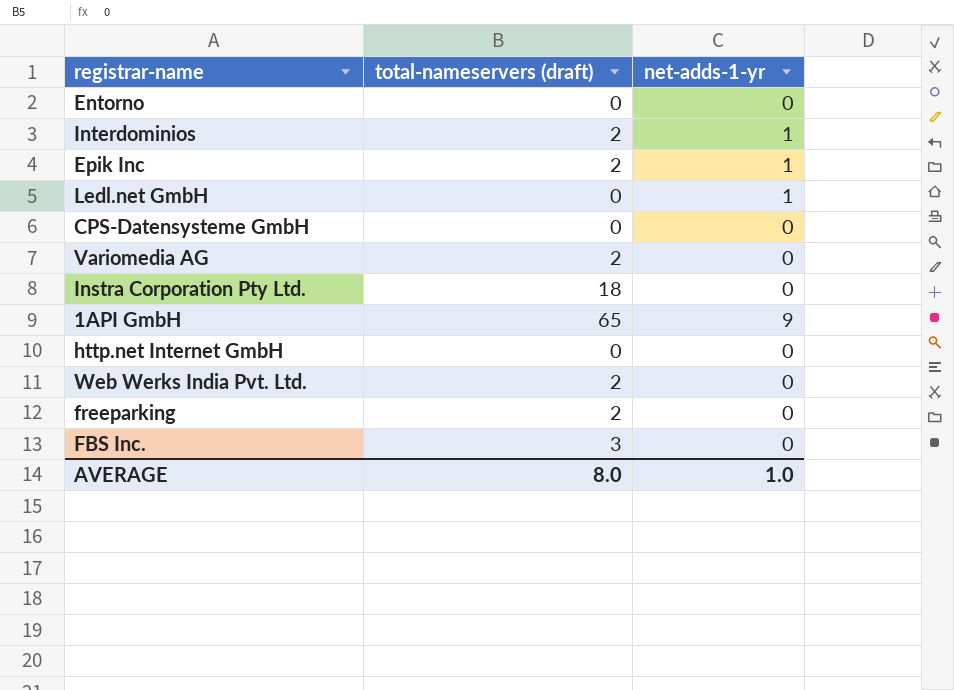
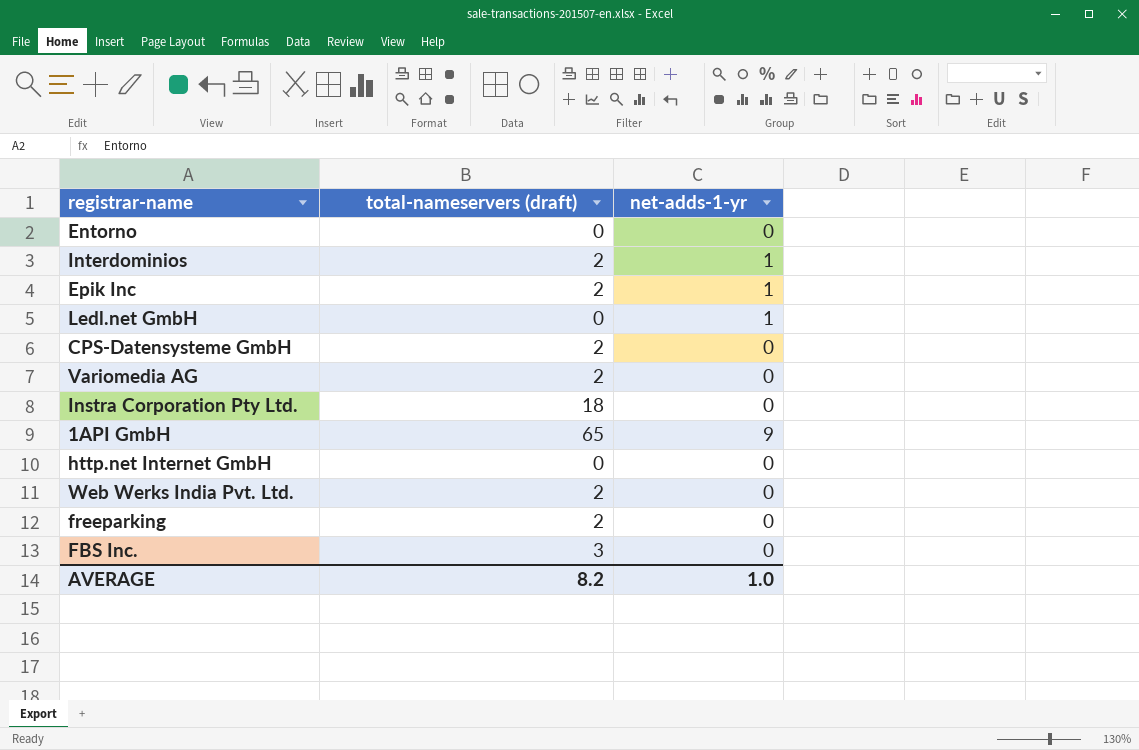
CPS-Datensysteme GmbH | total-nameservers (draft): 0 -> 2
AVERAGE | total-nameservers (draft): 8.0 -> 8.2

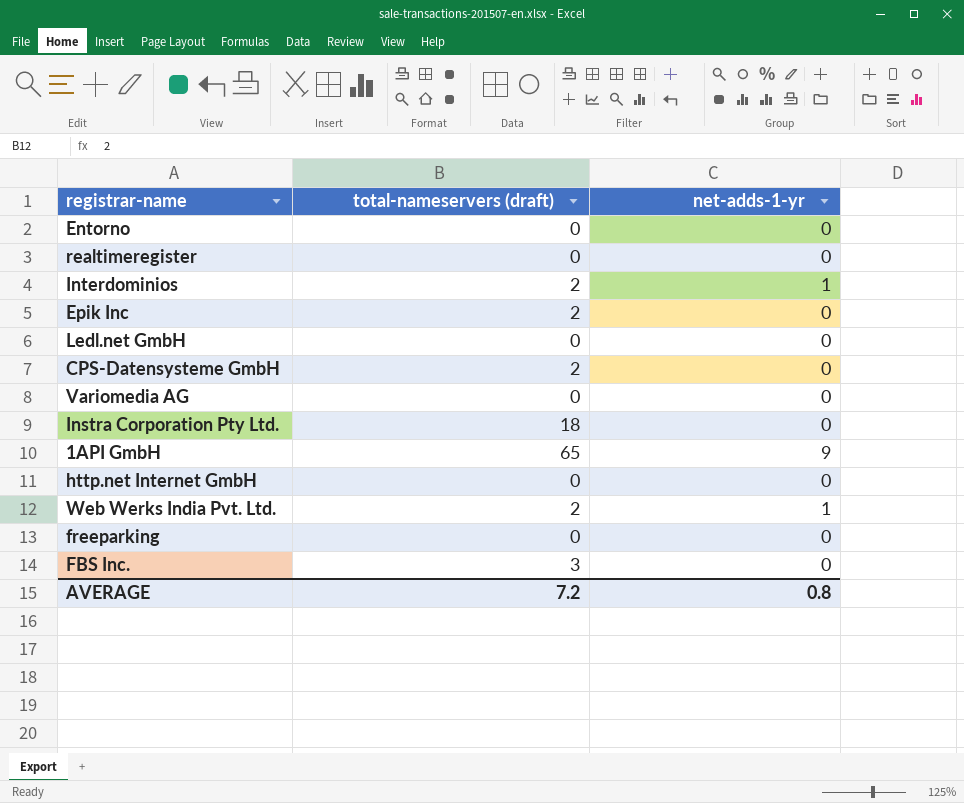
row realtimeregister: none -> 0 | 0
Epik Inc | net-adds-1-yr: 1 -> 0
Ledl.net GmbH | net-adds-1-yr: 1 -> 0
Variomedia AG | total-nameservers (draft): 2 -> 0
Web Werks India Pvt. Ltd. | net-adds-1-yr: 0 -> 1
freeparking | total-nameservers (draft): 2 -> 0
AVERAGE | total-nameservers (draft): 8.2 -> 7.2
AVERAGE | net-adds-1-yr: 1.0 -> 0.8

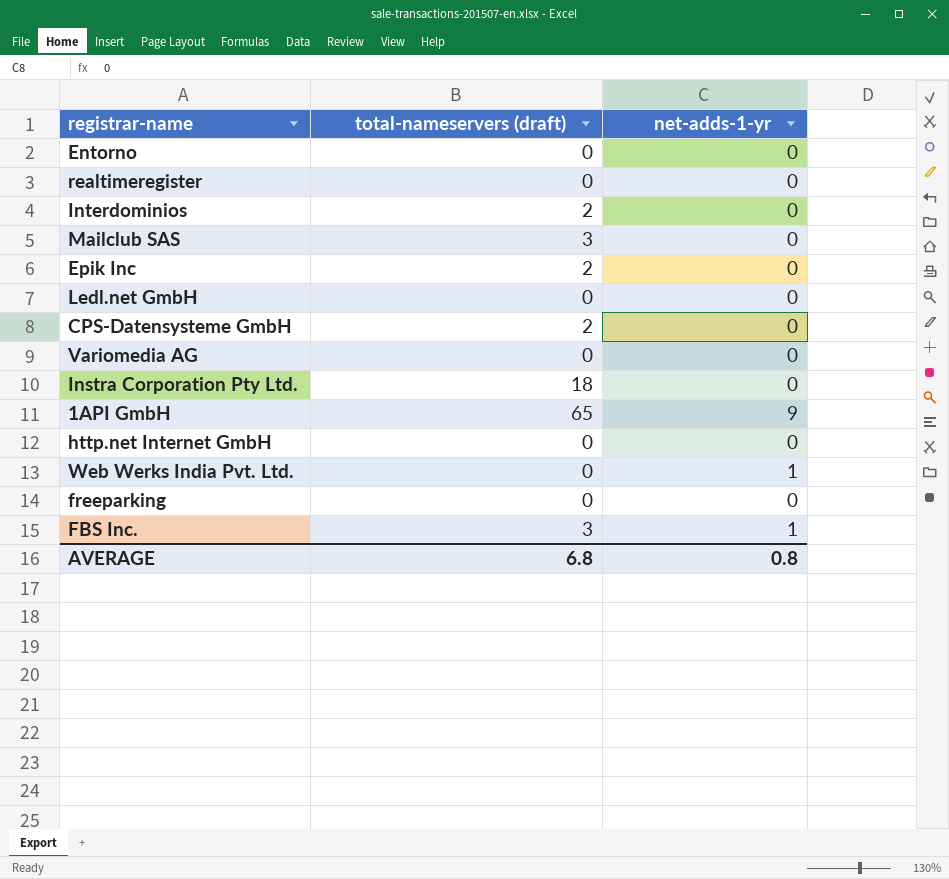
Interdominios | net-adds-1-yr: 1 -> 0
row Mailclub SAS: none -> 3 | 0
Web Werks India Pvt. Ltd. | total-nameservers (draft): 2 -> 0
FBS Inc. | net-adds-1-yr: 0 -> 1
AVERAGE | total-nameservers (draft): 7.2 -> 6.8

